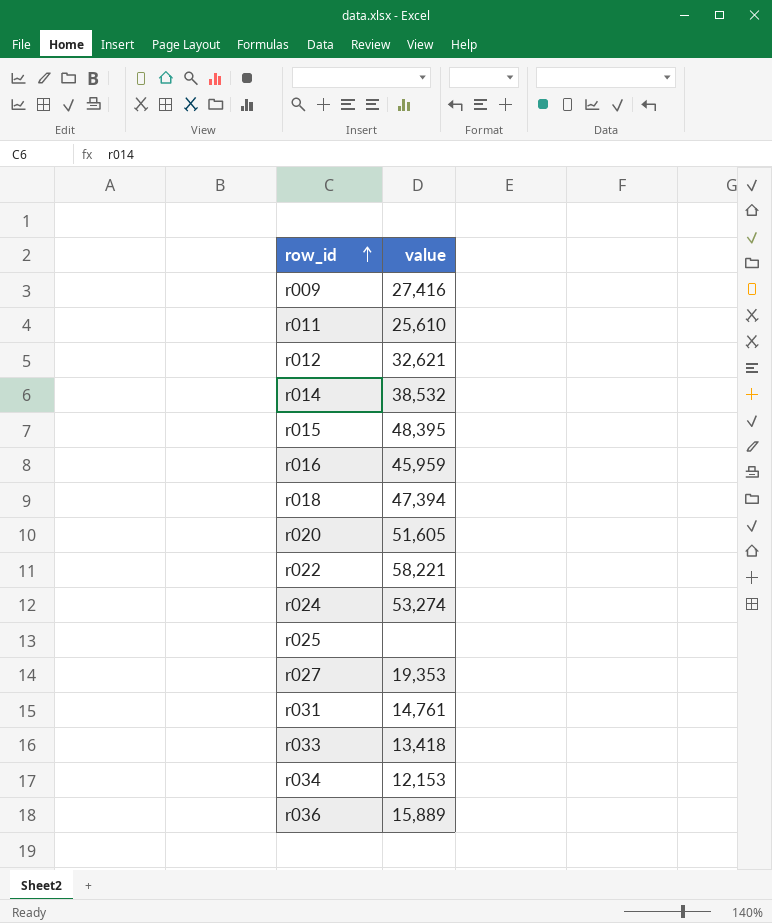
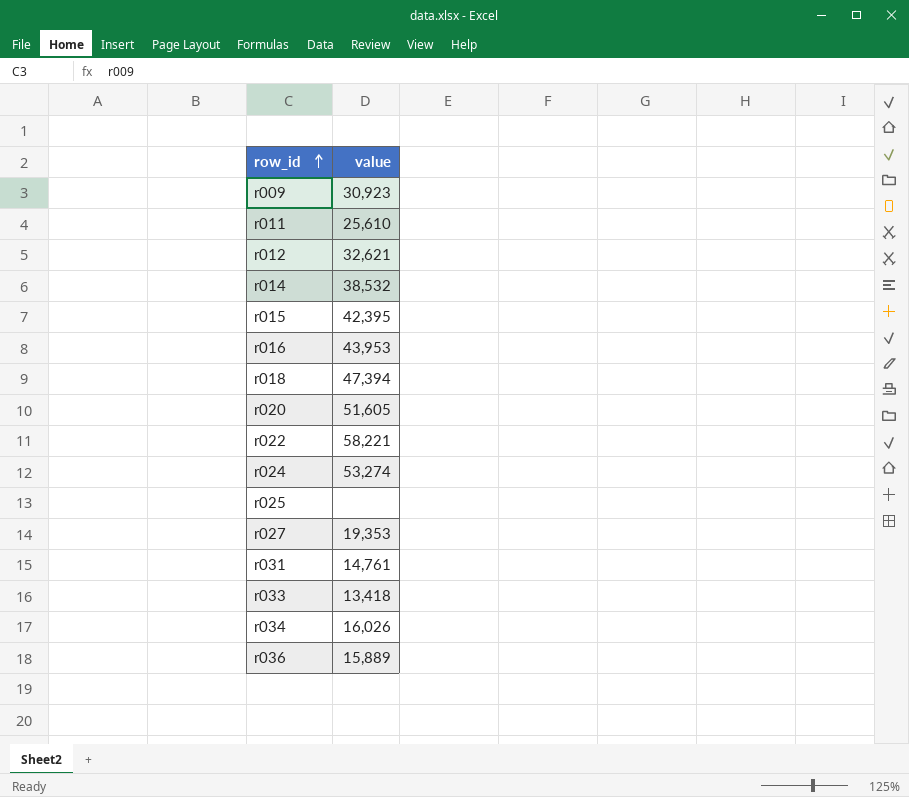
r009 | value: 27,416 -> 30,923
r015 | value: 48,395 -> 42,395
r016 | value: 45,959 -> 43,953
r034 | value: 12,153 -> 16,026

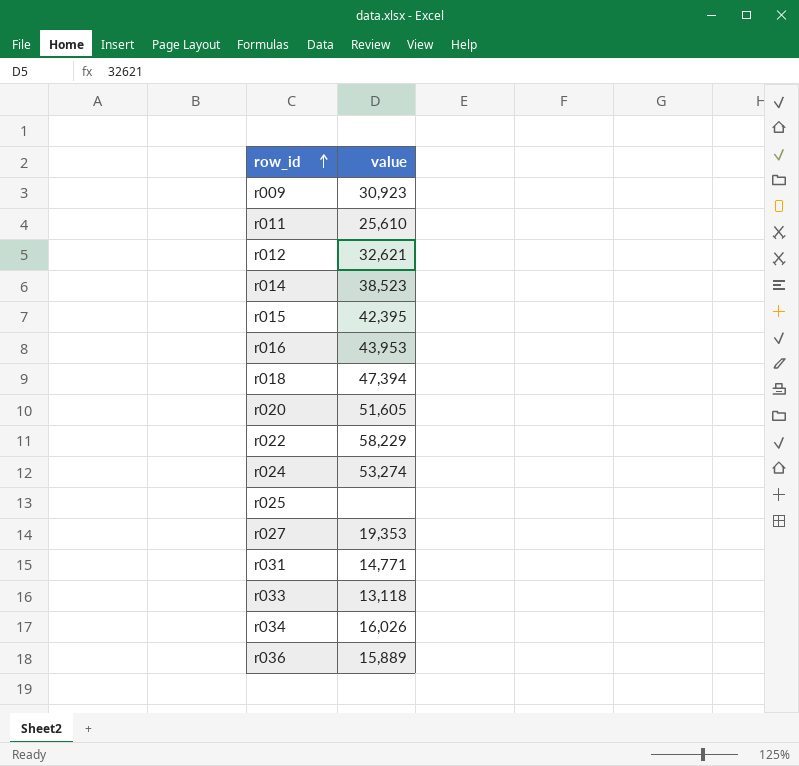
r014 | value: 38,532 -> 38,523
r022 | value: 58,221 -> 58,229
r031 | value: 14,761 -> 14,771
r033 | value: 13,418 -> 13,118

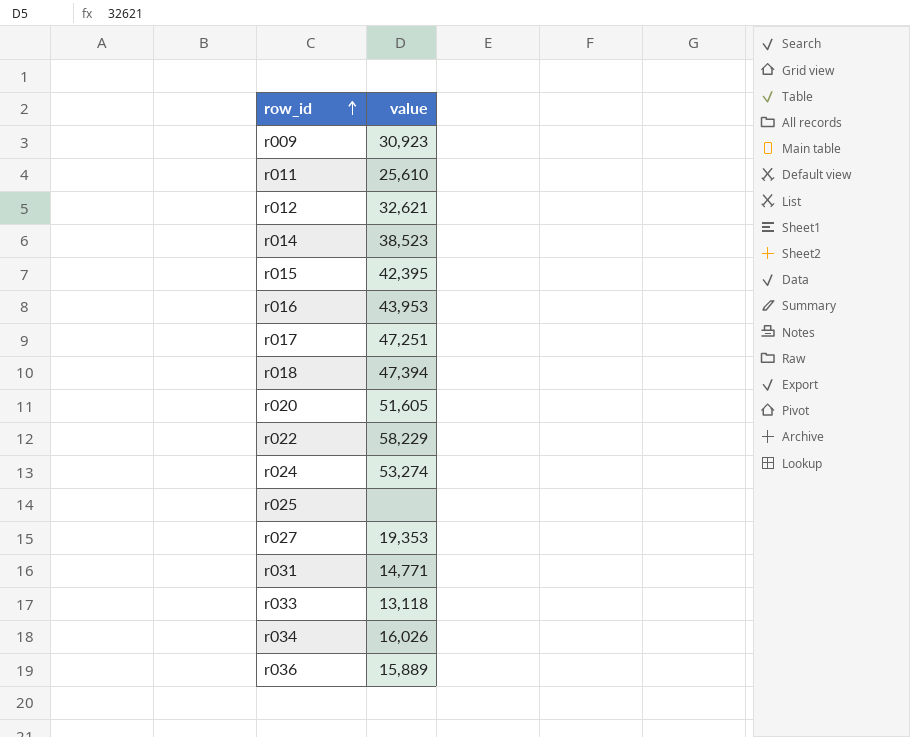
row r017: none -> 47,251

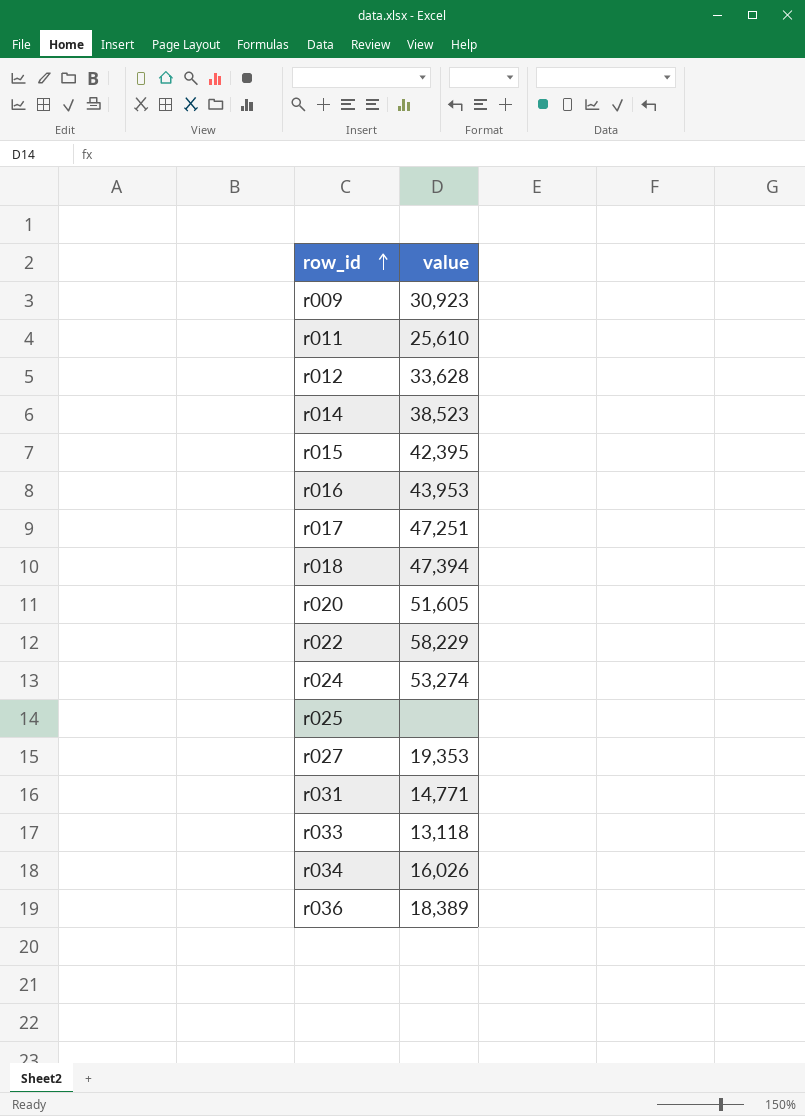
r012 | value: 32,621 -> 33,628
r036 | value: 15,889 -> 18,389

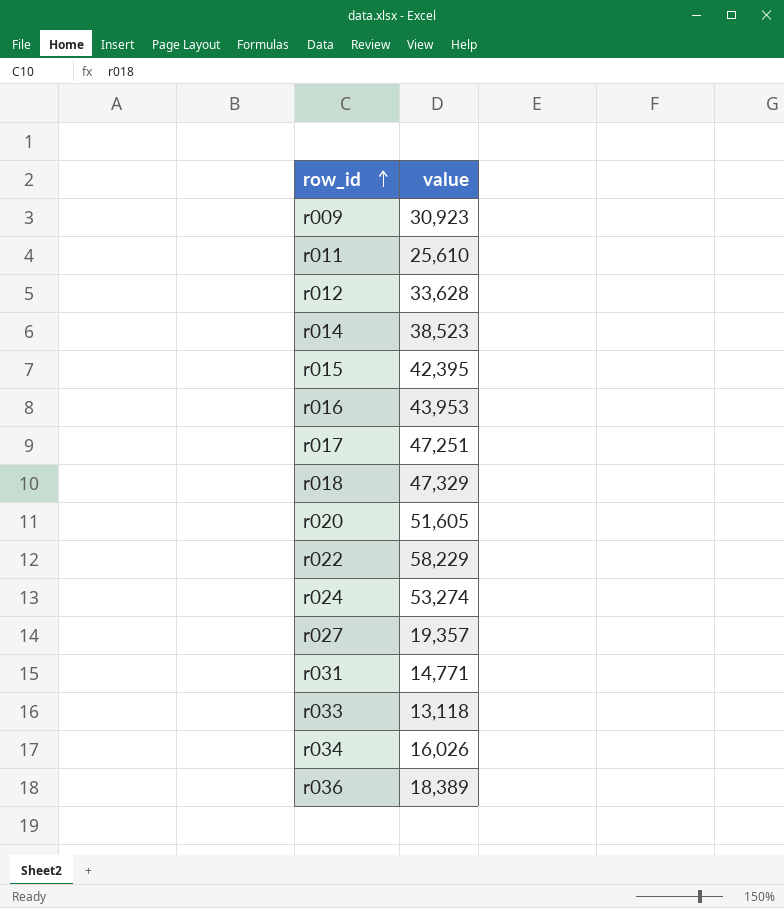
row r025: none -> none
r018 | value: 47,394 -> 47,329
r027 | value: 19,353 -> 19,357

